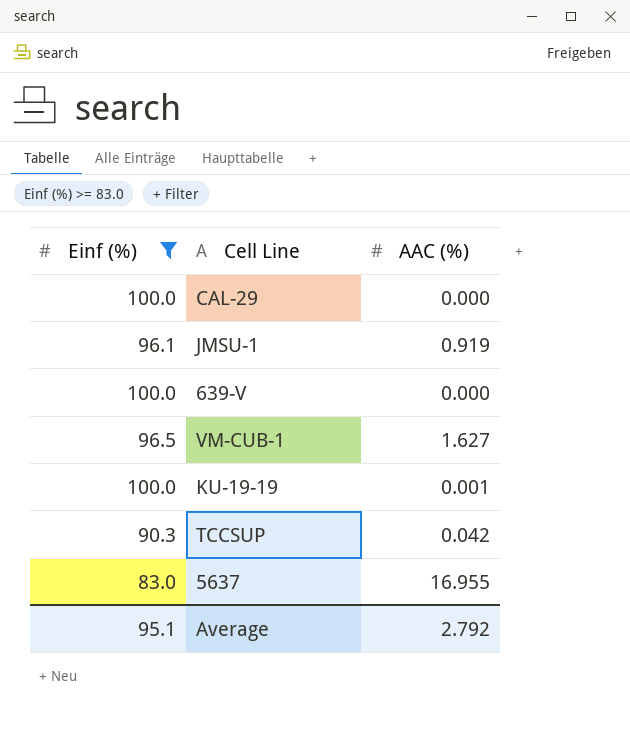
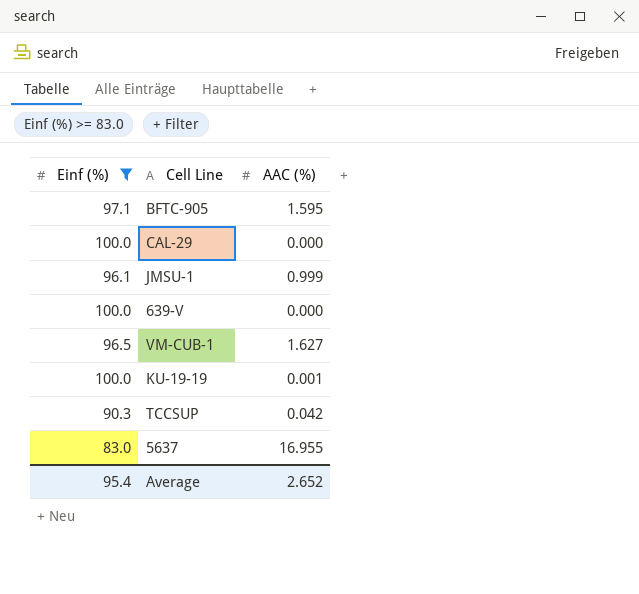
row BFTC-905: none -> 97.1 | 1.595
JMSU-1 | AAC (%): 0.919 -> 0.999
Average | Einf (%): 95.1 -> 95.4
Average | AAC (%): 2.792 -> 2.652

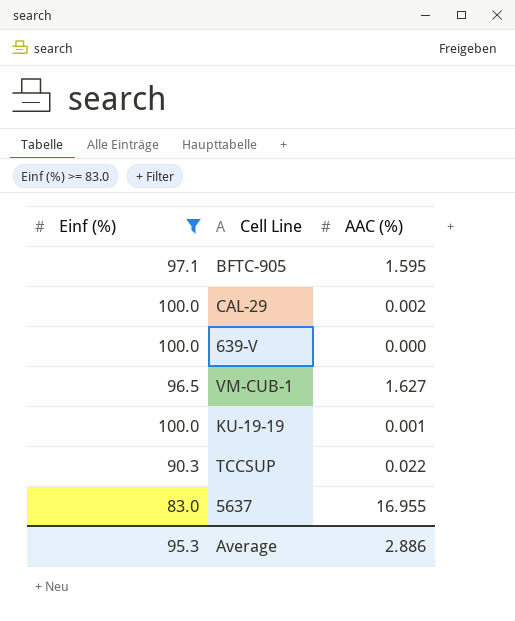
row JMSU-1: 96.1 | 0.999 -> none
CAL-29 | AAC (%): 0.000 -> 0.002
TCCSUP | AAC (%): 0.042 -> 0.022
Average | Einf (%): 95.4 -> 95.3
Average | AAC (%): 2.652 -> 2.886

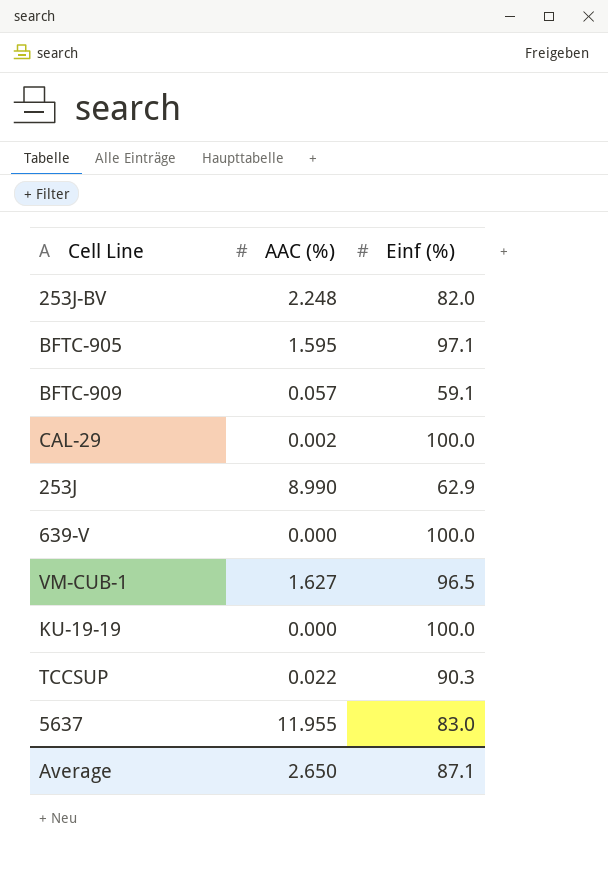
filter: Einf (%) >= 83.0 -> none
column Einf (%) | position: 1 -> 3
KU-19-19 | AAC (%): 0.001 -> 0.000
5637 | AAC (%): 16.955 -> 11.955
Average | AAC (%): 2.886 -> 2.650
Average | Einf (%): 95.3 -> 87.1

